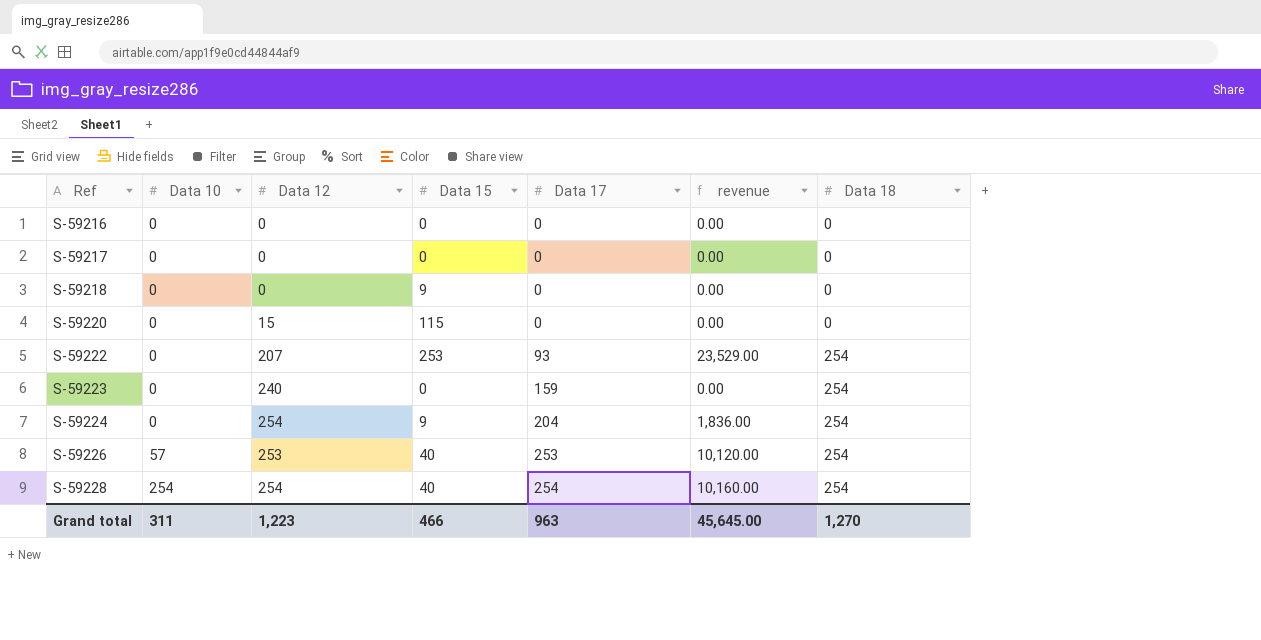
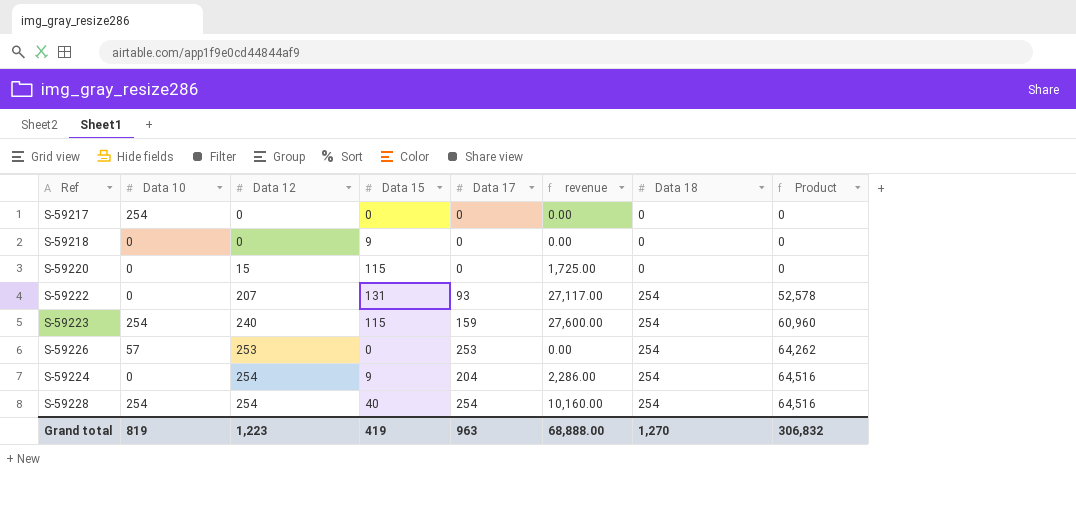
row order: Ref ascending -> Data 12 ascending
column revenue | formula: [Data 15] * [Data 17] -> [Data 12] * [Data 15]
column Product | formula: none -> [Data 12] * [Data 18]
row S-59216: 0 | 0 | 0 | 0 | 0.00 | 0 -> none
S-59217 | Data 10: 0 -> 254
S-59222 | Data 15: 253 -> 131
S-59223 | Data 10: 0 -> 254
S-59223 | Data 15: 0 -> 115
S-59226 | Data 15: 40 -> 0
Grand total | Data 10: 311 -> 819
Grand total | Data 15: 466 -> 419
Grand total | revenue: 45,645.00 -> 68,888.00

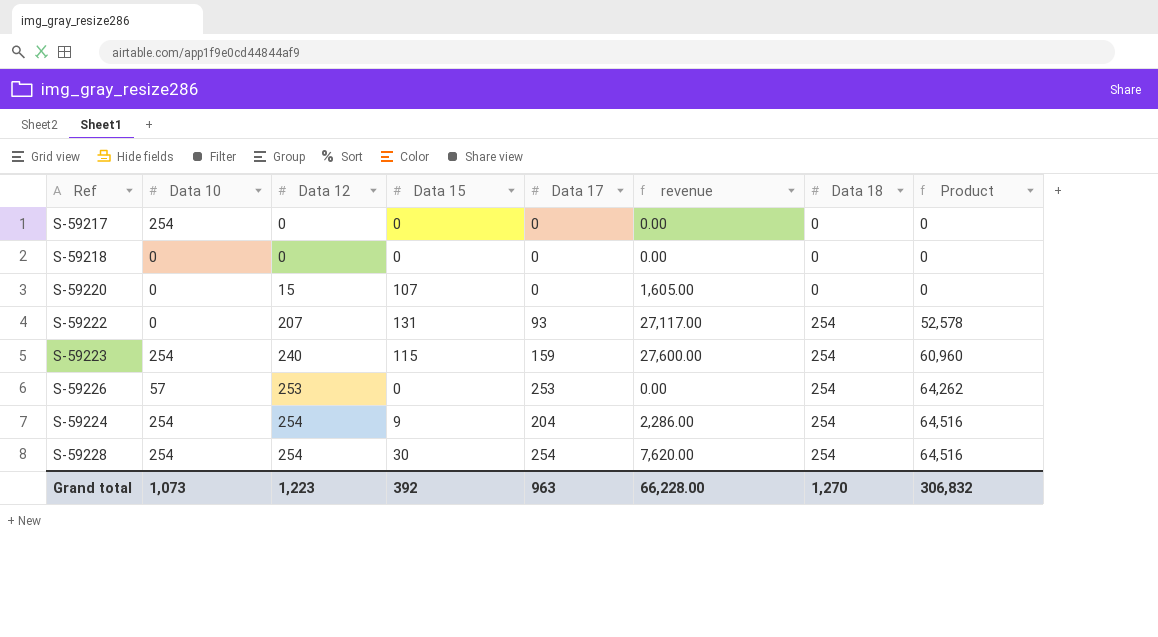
S-59218 | Data 15: 9 -> 0
S-59220 | Data 15: 115 -> 107
S-59220 | revenue: 1,725.00 -> 1,605.00
S-59224 | Data 10: 0 -> 254
S-59228 | Data 15: 40 -> 30
S-59228 | revenue: 10,160.00 -> 7,620.00
Grand total | Data 10: 819 -> 1,073
Grand total | Data 15: 419 -> 392
Grand total | revenue: 68,888.00 -> 66,228.00

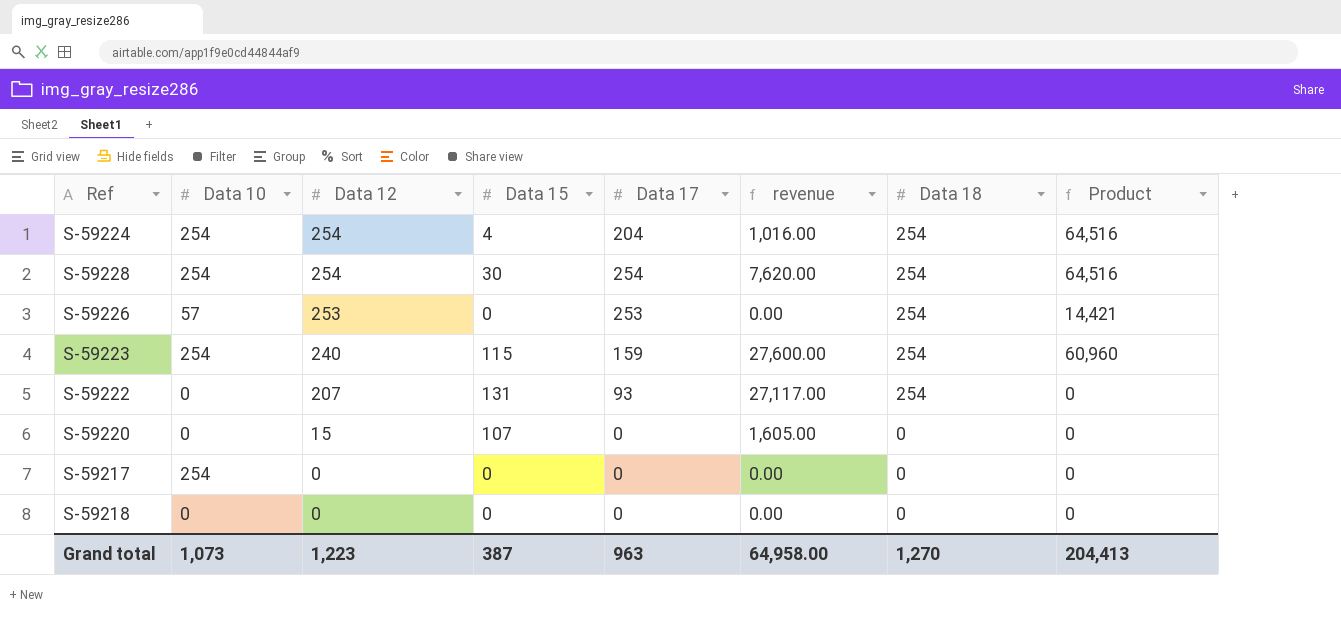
row order: Data 12 ascending -> Data 12 descending
column Product | formula: [Data 12] * [Data 18] -> [Data 10] * [Data 12]
S-59224 | Data 15: 9 -> 4
S-59224 | revenue: 2,286.00 -> 1,016.00
Grand total | Data 15: 392 -> 387
Grand total | revenue: 66,228.00 -> 64,958.00
Grand total | Product: 306,832 -> 204,413

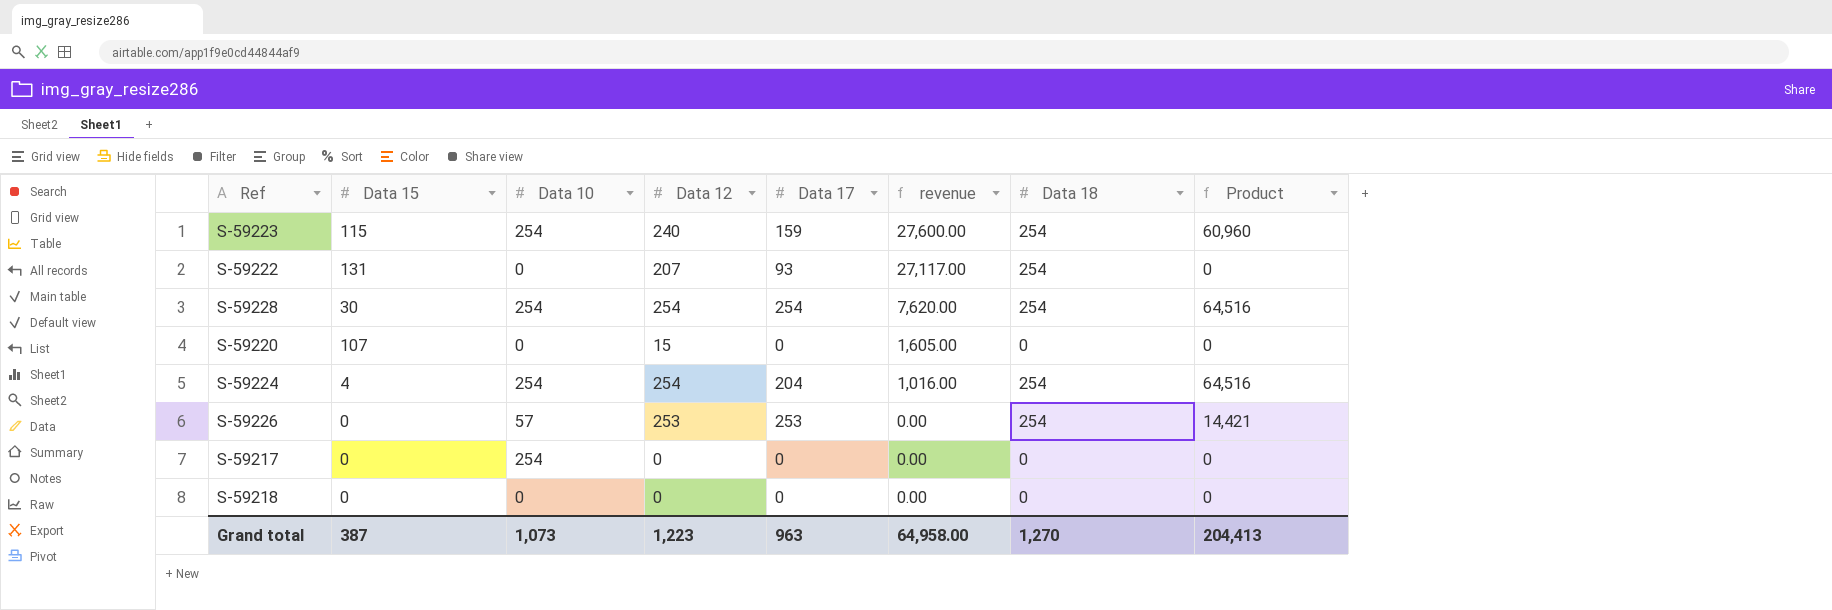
row order: Data 12 descending -> revenue descending
column Data 15 | position: 4 -> 2

